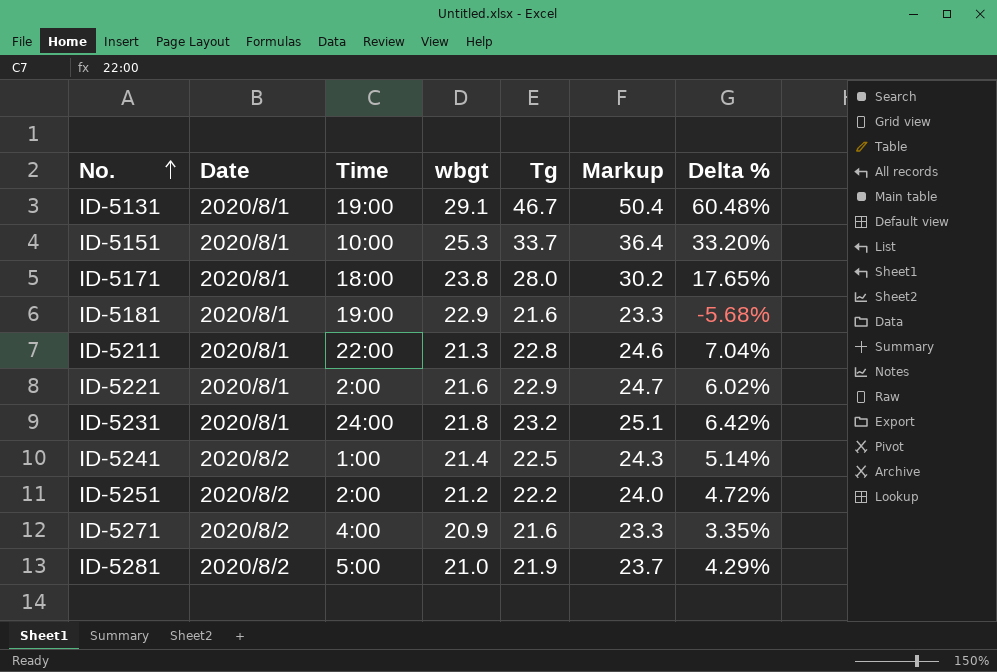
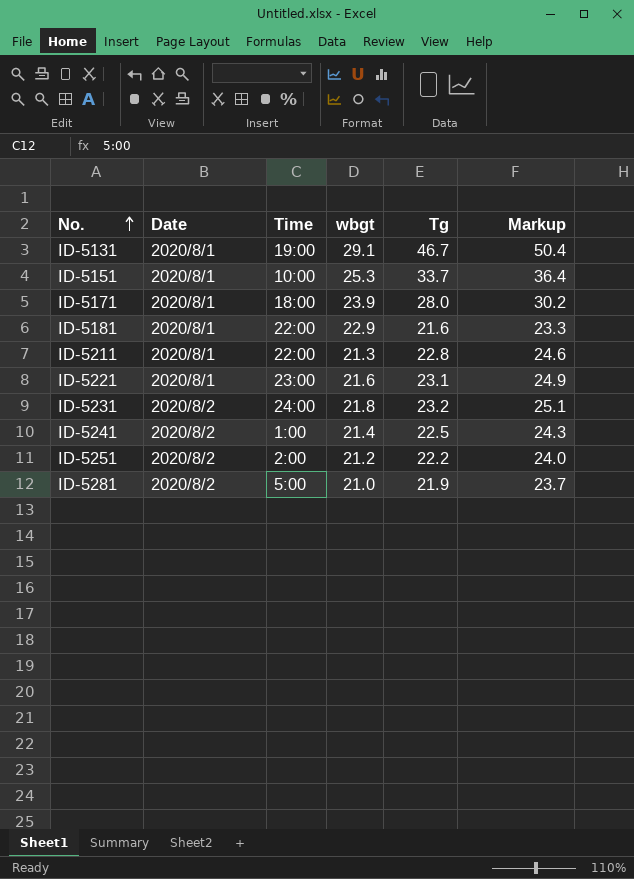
column Delta % | formula: ([Tg] - [wbgt]) / [wbgt] -> none
row ID-5271: 2020/8/2 | 4:00 | 20.9 | 21.6 | 23.3 | 3.35% -> none
ID-5171 | wbgt: 23.8 -> 23.9
ID-5181 | Time: 19:00 -> 22:00
ID-5221 | Time: 2:00 -> 23:00
ID-5221 | Tg: 22.9 -> 23.1
ID-5221 | Markup: 24.7 -> 24.9
ID-5231 | Date: 2020/8/1 -> 2020/8/2

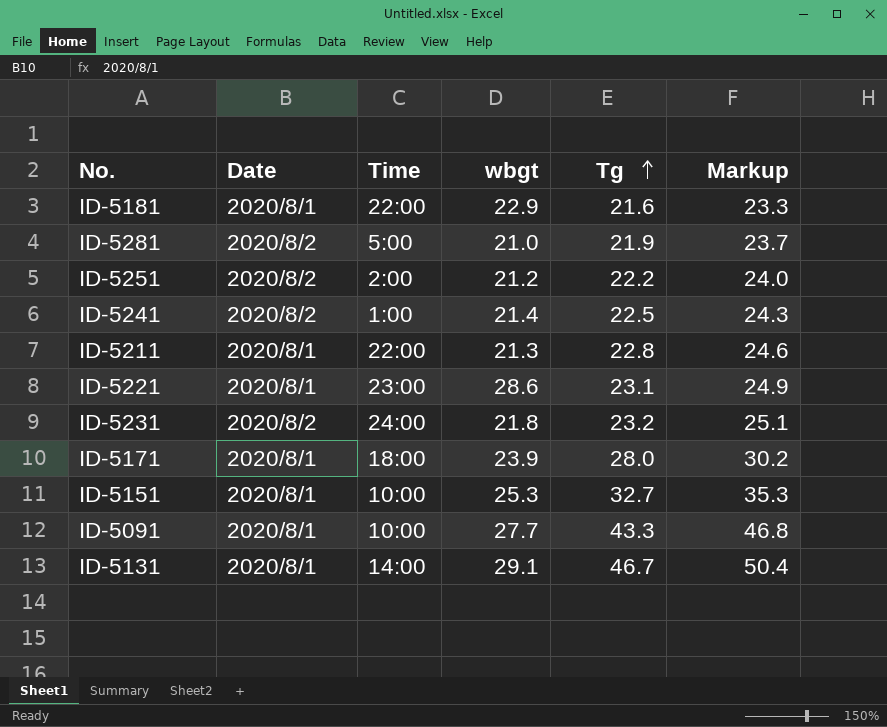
row order: No. ascending -> Tg ascending
ID-5221 | wbgt: 21.6 -> 28.6
ID-5151 | Tg: 33.7 -> 32.7
ID-5151 | Markup: 36.4 -> 35.3
row ID-5091: none -> 2020/8/1 | 10:00 | 27.7 | 43.3 | 46.8
ID-5131 | Time: 19:00 -> 14:00

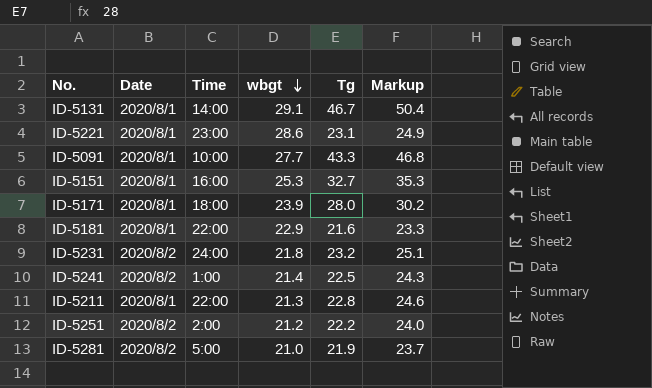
row order: Tg ascending -> wbgt descending
ID-5151 | Time: 10:00 -> 16:00

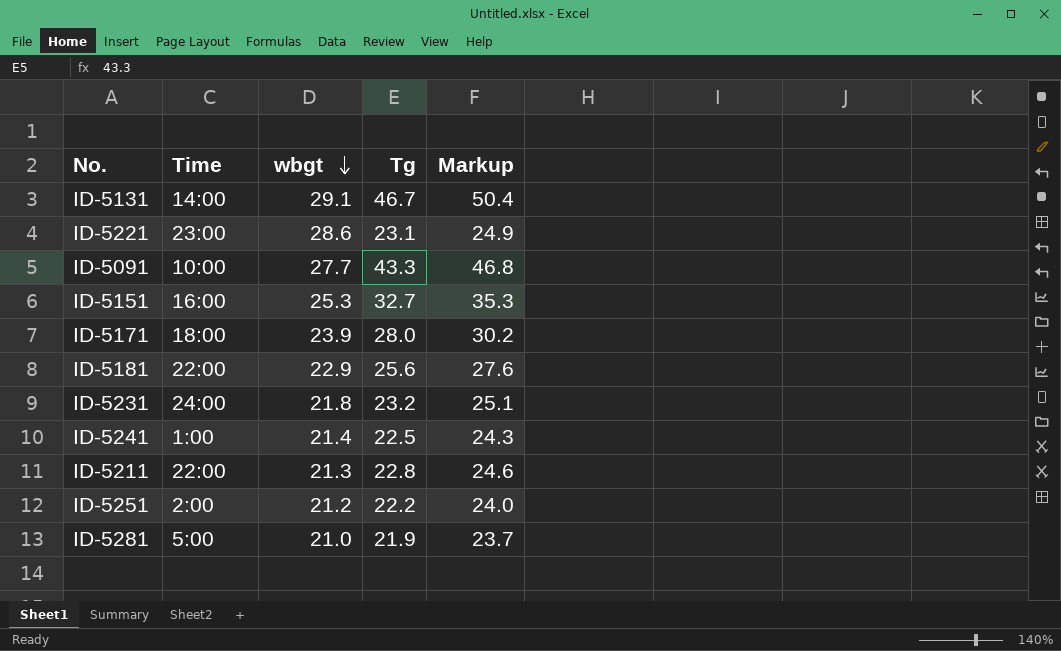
column Date | position: 2 -> none
ID-5181 | Tg: 21.6 -> 25.6
ID-5181 | Markup: 23.3 -> 27.6

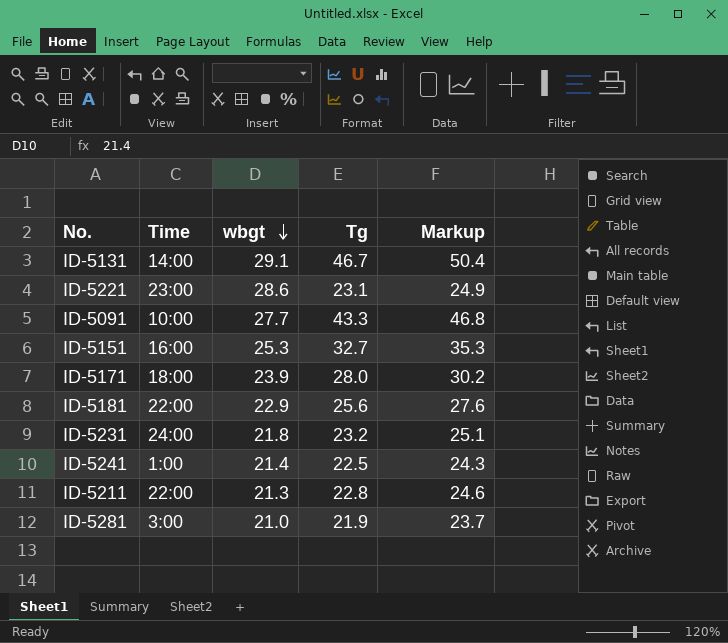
row ID-5251: 2:00 | 21.2 | 22.2 | 24.0 -> none
ID-5281 | Time: 5:00 -> 3:00

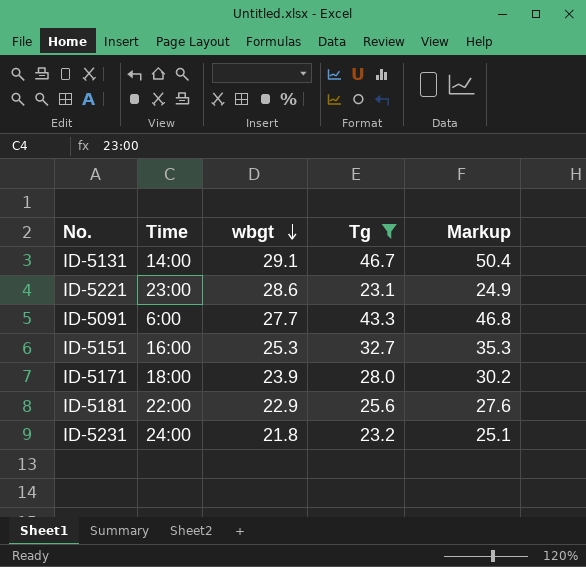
filter: none -> Tg >= 23.1
ID-5091 | Time: 10:00 -> 6:00

